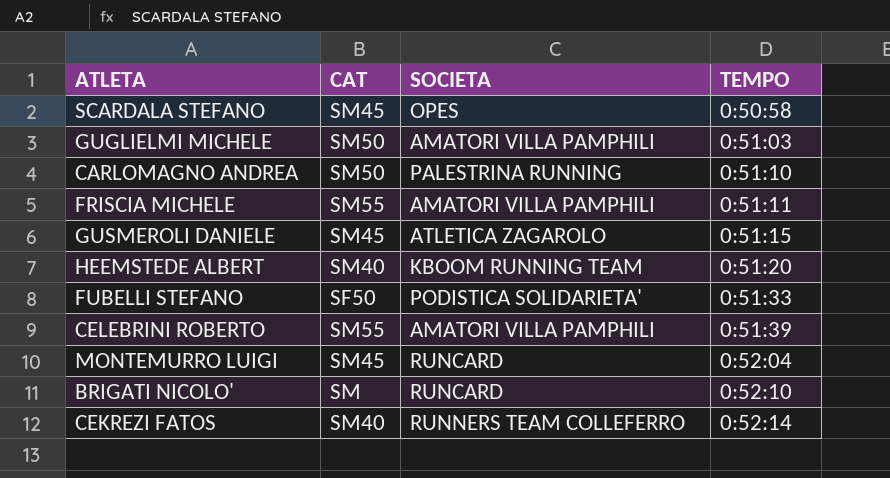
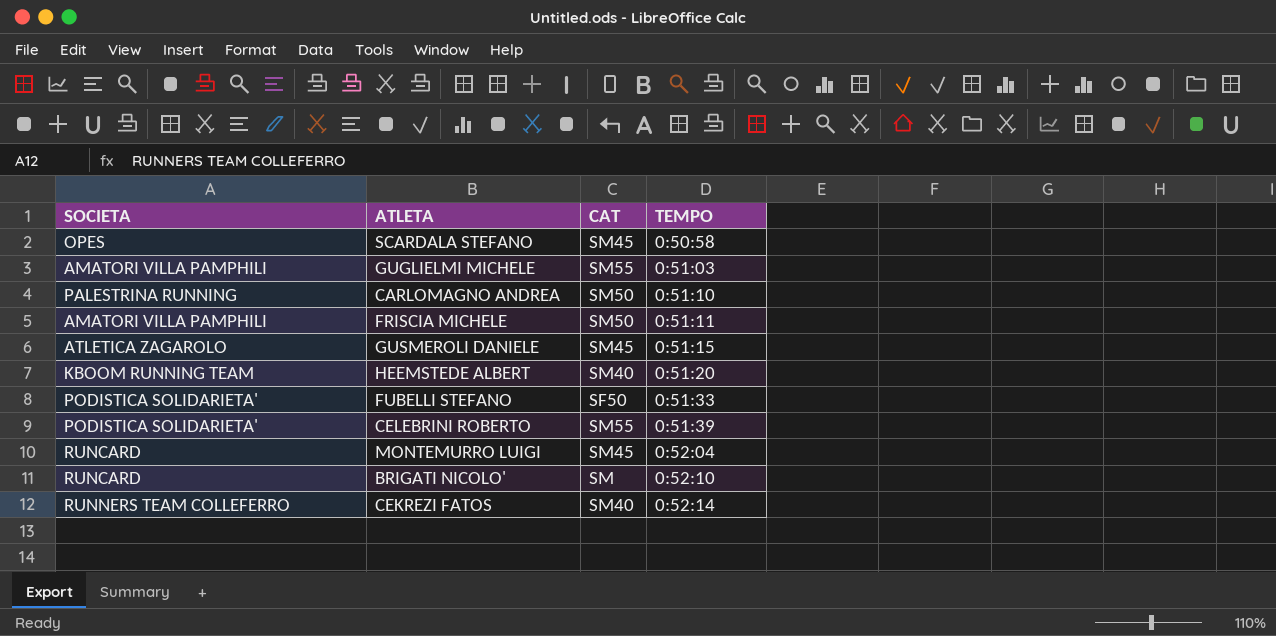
column SOCIETA | position: 3 -> 1
GUGLIELMI MICHELE | CAT: SM50 -> SM55
FRISCIA MICHELE | CAT: SM55 -> SM50
CELEBRINI ROBERTO | SOCIETA: AMATORI VILLA PAMPHILI -> PODISTICA SOLIDARIETA'

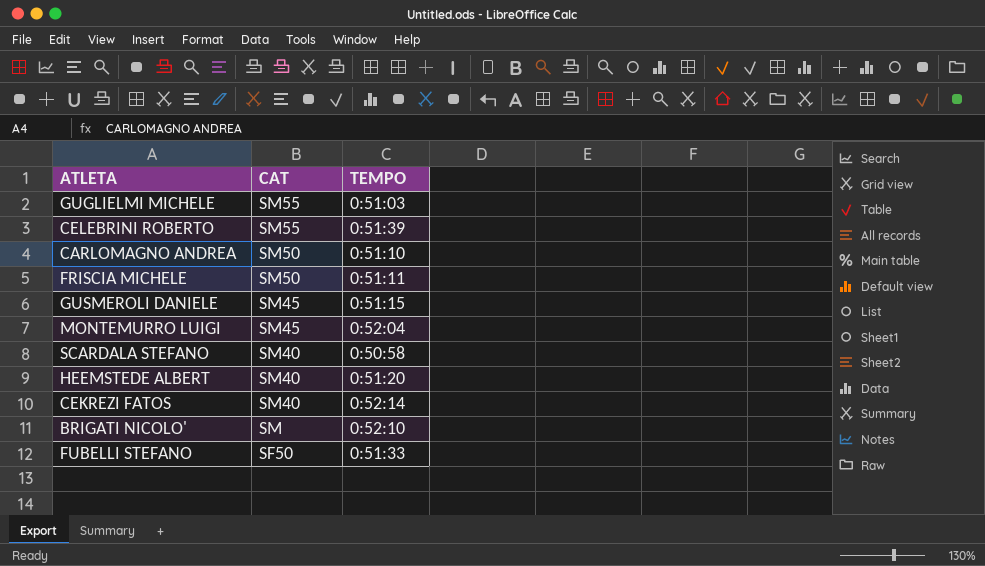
row order: TEMPO ascending -> CAT descending
column SOCIETA | position: 1 -> none
SCARDALA STEFANO | CAT: SM45 -> SM40

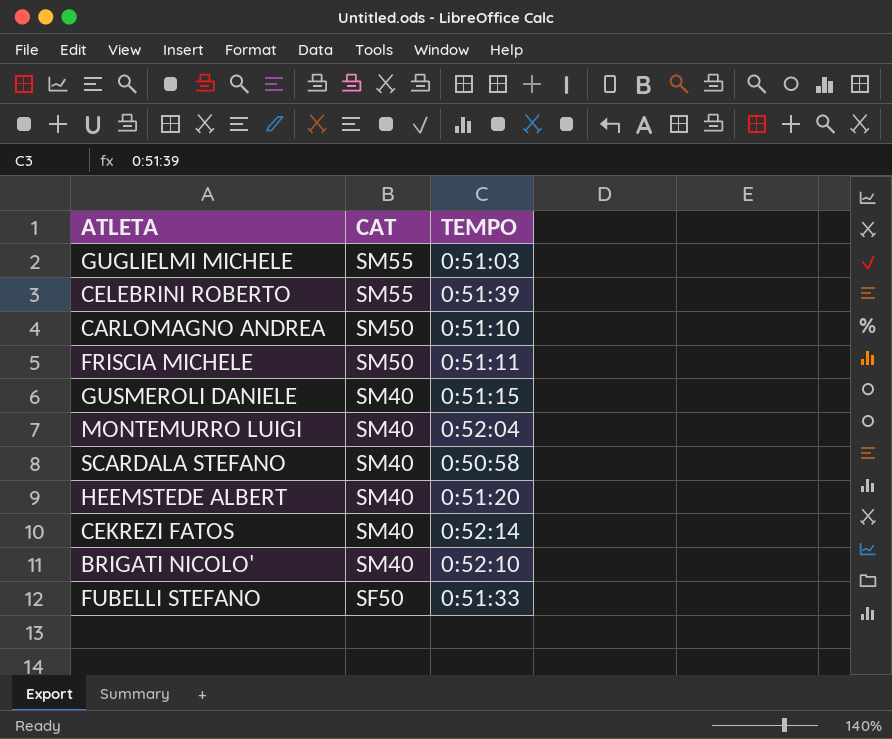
GUSMEROLI DANIELE | CAT: SM45 -> SM40
MONTEMURRO LUIGI | CAT: SM45 -> SM40
BRIGATI NICOLO' | CAT: SM -> SM40

